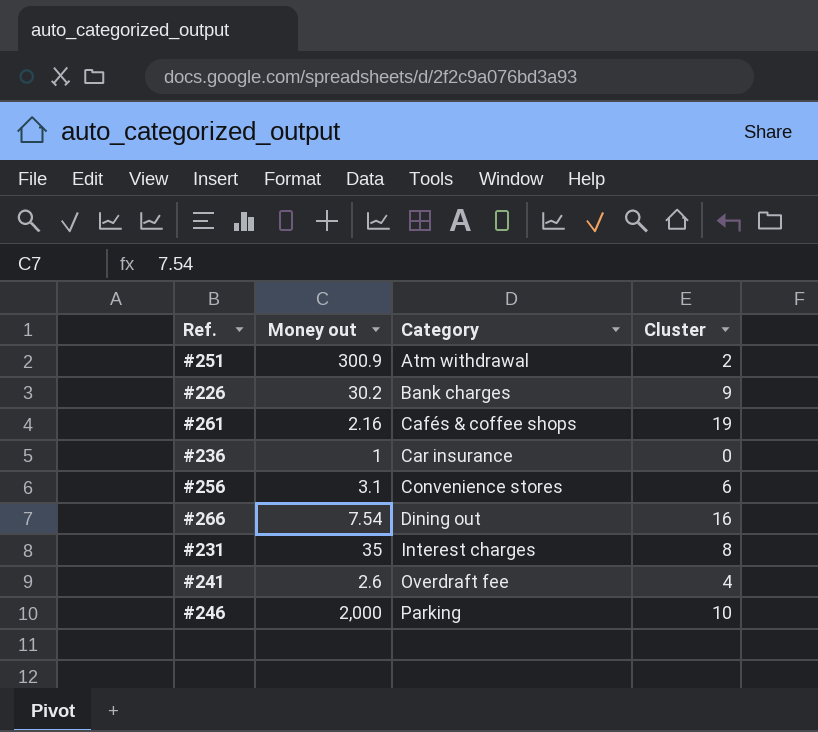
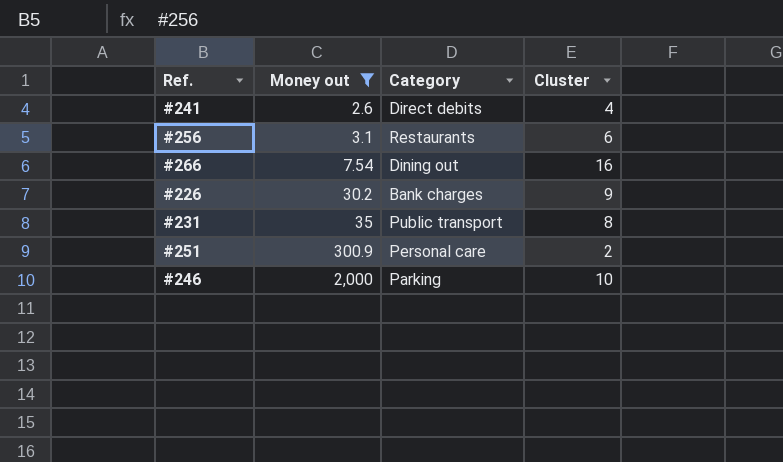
filter: none -> Money out >= 2.6
row order: Category ascending -> Money out ascending
#241 | Category: Overdraft fee -> Direct debits
#256 | Category: Convenience stores -> Restaurants
#231 | Category: Interest charges -> Public transport
#251 | Category: Atm withdrawal -> Personal care

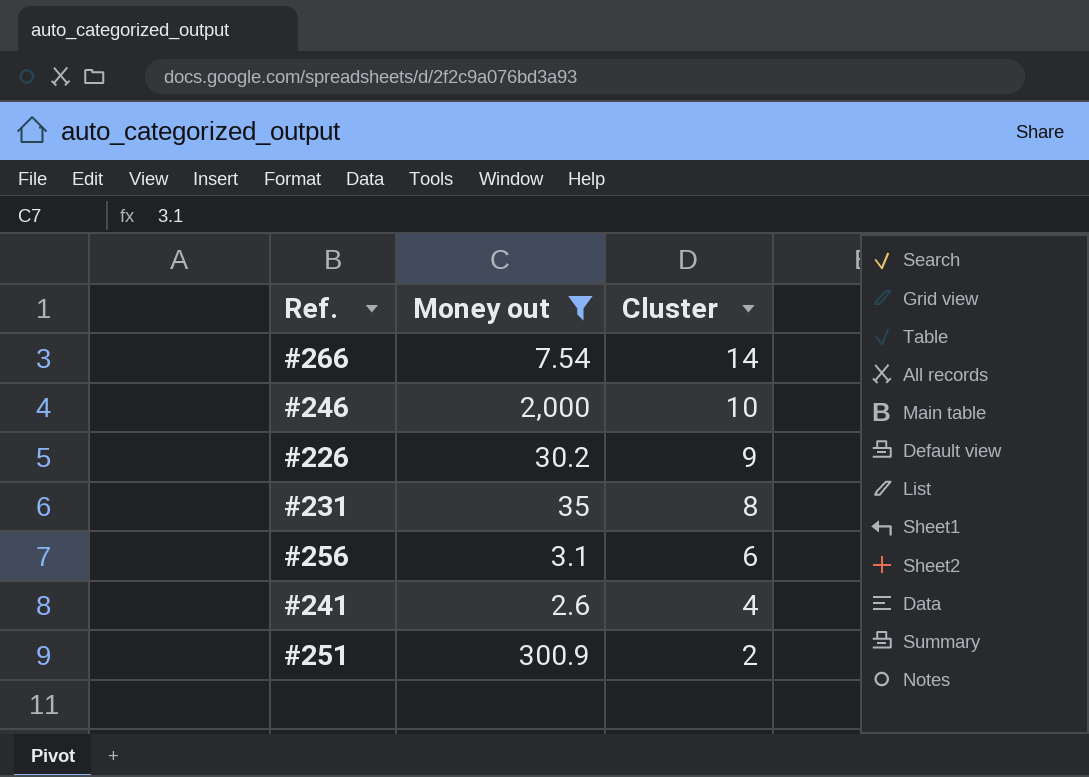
row order: Money out ascending -> Cluster descending
column Category | position: 3 -> none
#266 | Cluster: 16 -> 14

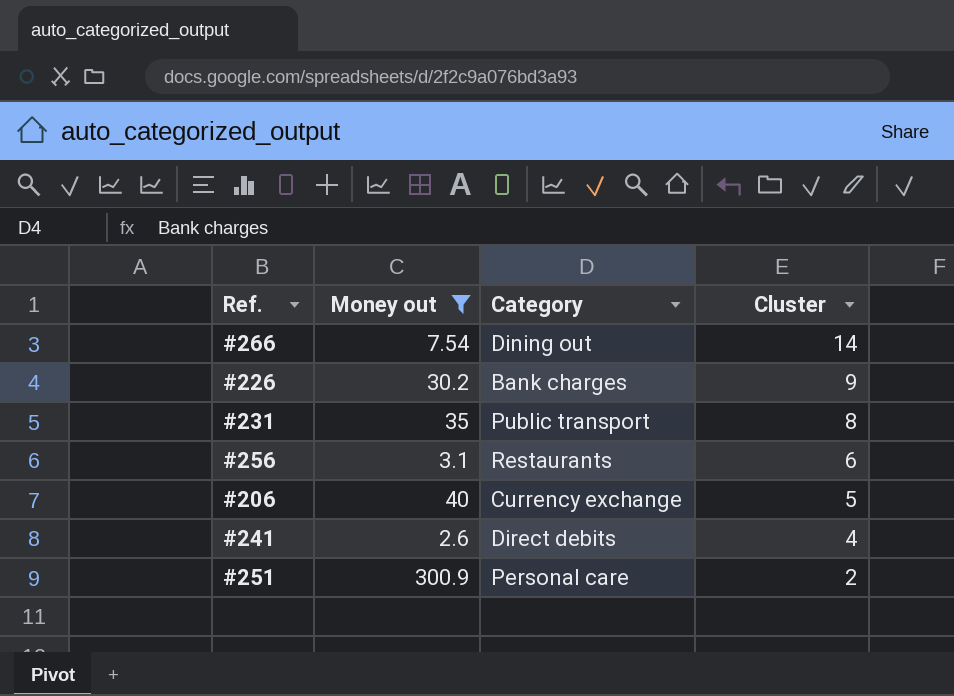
column Category | position: none -> 3
row #246: 2,000 | 10 -> none
row #206: none -> 40 | Currency exchange | 5

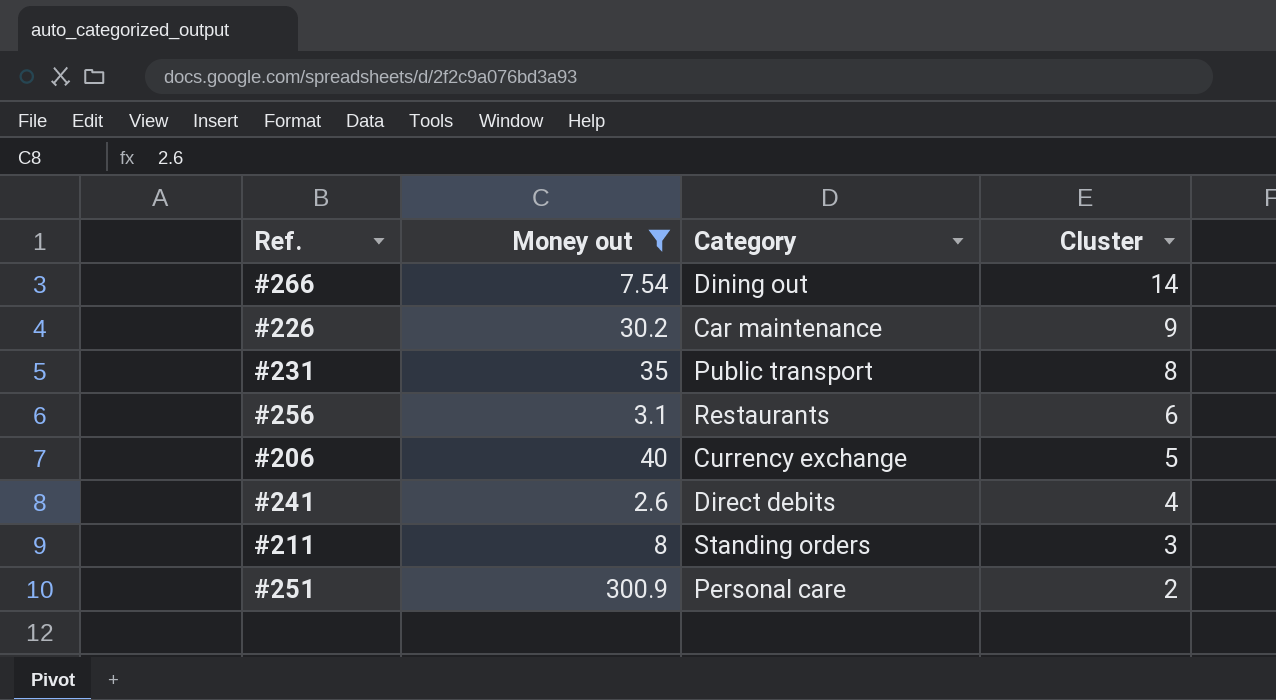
#226 | Category: Bank charges -> Car maintenance
row #211: none -> 8 | Standing orders | 3

